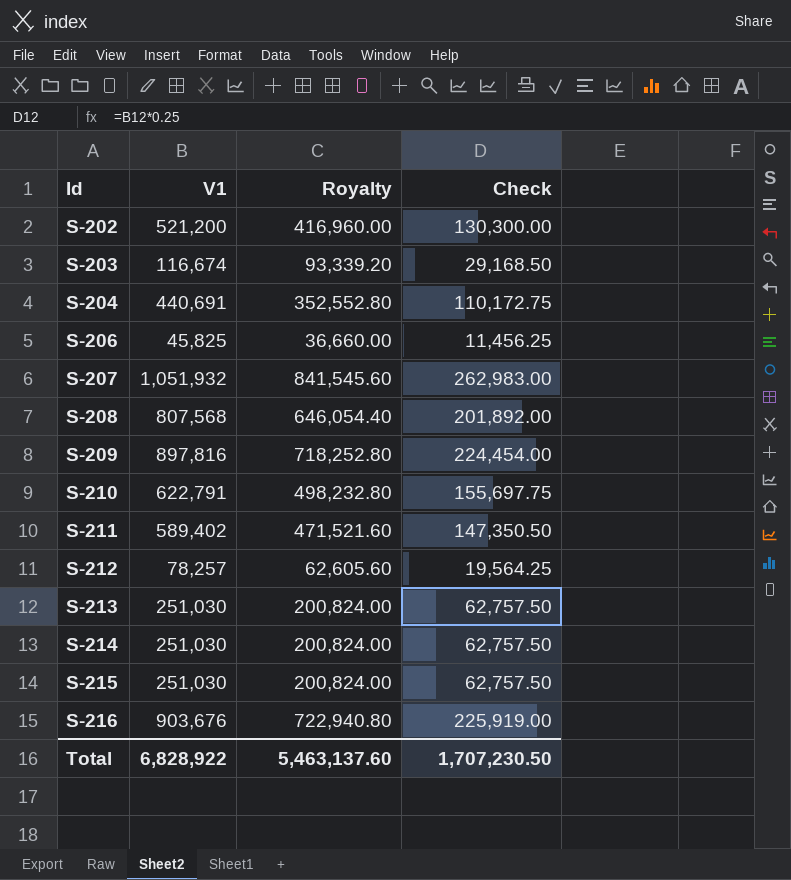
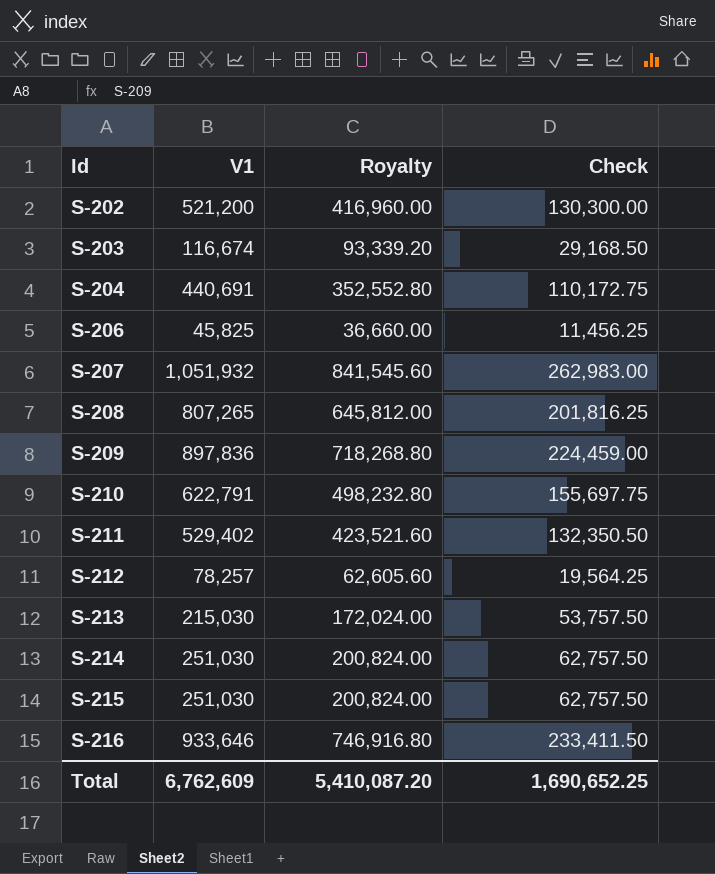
S-208 | V1: 807,568 -> 807,265
S-208 | Royalty: 646,054.40 -> 645,812.00
S-208 | Check: 201,892.00 -> 201,816.25
S-209 | V1: 897,816 -> 897,836
S-209 | Royalty: 718,252.80 -> 718,268.80
S-209 | Check: 224,454.00 -> 224,459.00
S-211 | V1: 589,402 -> 529,402
S-211 | Royalty: 471,521.60 -> 423,521.60
S-211 | Check: 147,350.50 -> 132,350.50
S-213 | V1: 251,030 -> 215,030
S-213 | Royalty: 200,824.00 -> 172,024.00
S-213 | Check: 62,757.50 -> 53,757.50
S-216 | V1: 903,676 -> 933,646
S-216 | Royalty: 722,940.80 -> 746,916.80
S-216 | Check: 225,919.00 -> 233,411.50
Total | V1: 6,828,922 -> 6,762,609
Total | Royalty: 5,463,137.60 -> 5,410,087.20
Total | Check: 1,707,230.50 -> 1,690,652.25

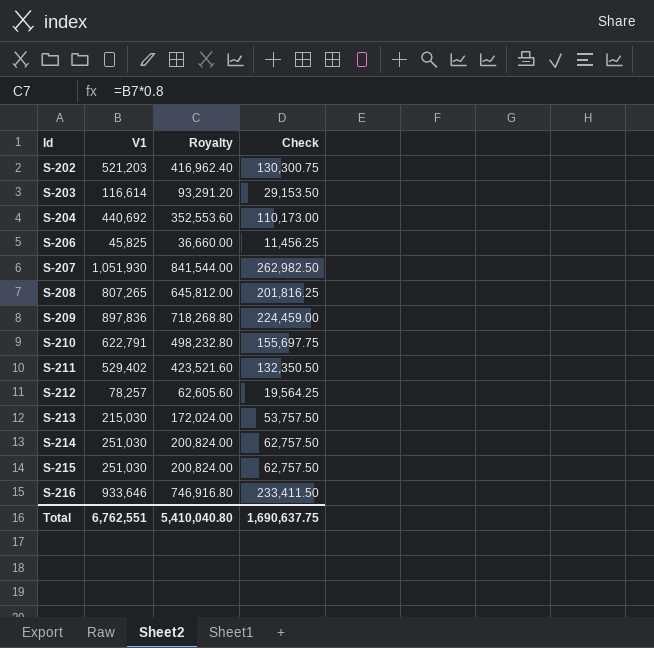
S-202 | V1: 521,200 -> 521,203
S-202 | Royalty: 416,960.00 -> 416,962.40
S-202 | Check: 130,300.00 -> 130,300.75
S-203 | V1: 116,674 -> 116,614
S-203 | Royalty: 93,339.20 -> 93,291.20
S-203 | Check: 29,168.50 -> 29,153.50
S-204 | V1: 440,691 -> 440,692
S-204 | Royalty: 352,552.80 -> 352,553.60
S-204 | Check: 110,172.75 -> 110,173.00
S-207 | V1: 1,051,932 -> 1,051,930
S-207 | Royalty: 841,545.60 -> 841,544.00
S-207 | Check: 262,983.00 -> 262,982.50
Total | V1: 6,762,609 -> 6,762,551
Total | Royalty: 5,410,087.20 -> 5,410,040.80
Total | Check: 1,690,652.25 -> 1,690,637.75

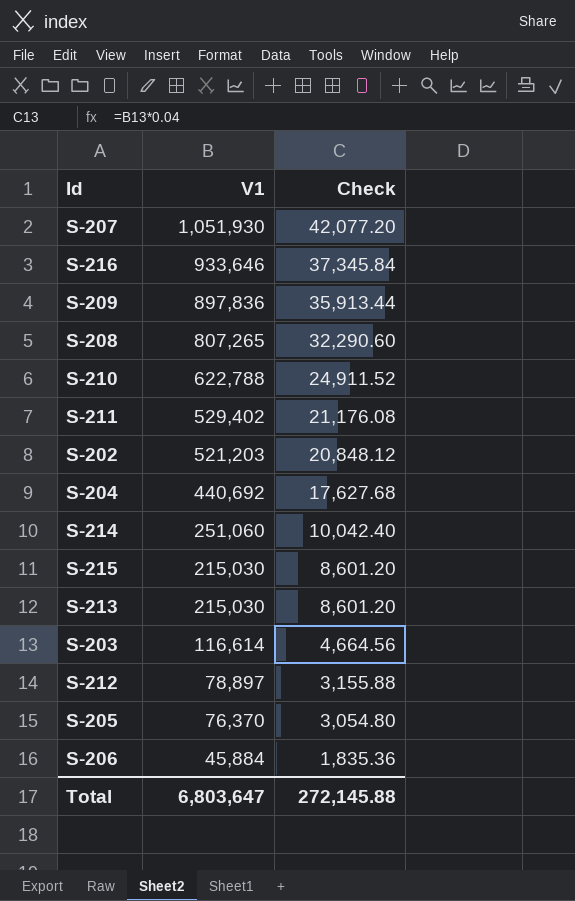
row order: Id ascending -> V1 descending
column Royalty | formula: [V1] * 0.8 -> none
column Check | formula: [V1] * 0.25 -> [V1] * 0.04
S-210 | V1: 622,791 -> 622,788
S-214 | V1: 251,030 -> 251,060
S-215 | V1: 251,030 -> 215,030
S-212 | V1: 78,257 -> 78,897
row S-205: none -> 76,370 | 3,054.80
S-206 | V1: 45,825 -> 45,884
Total | V1: 6,762,551 -> 6,803,647
Total | Check: 1,690,637.75 -> 272,145.88

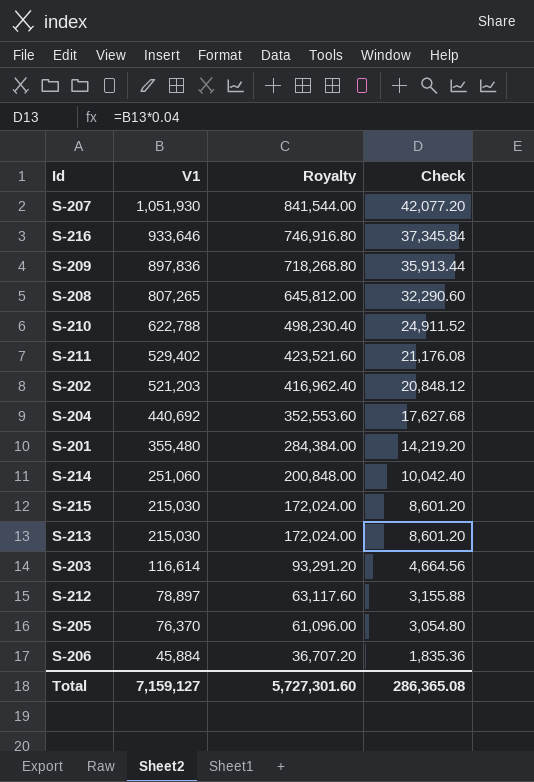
column Royalty | formula: none -> [V1] * 0.8
row S-201: none -> 355,480 | 284,384.00 | 14,219.20
Total | V1: 6,803,647 -> 7,159,127
Total | Check: 272,145.88 -> 286,365.08

